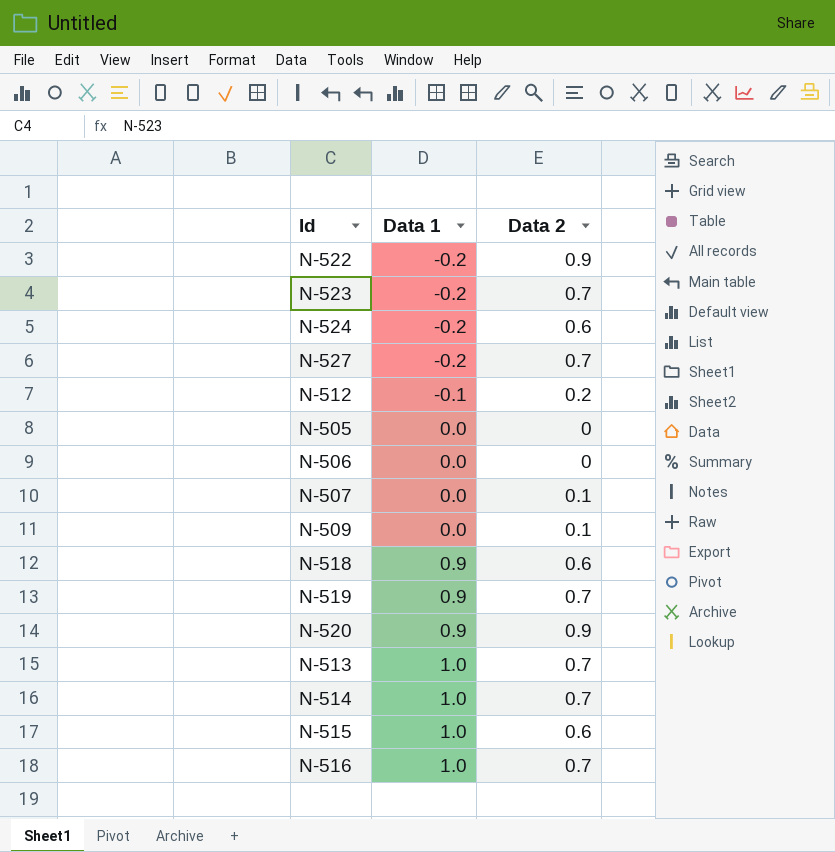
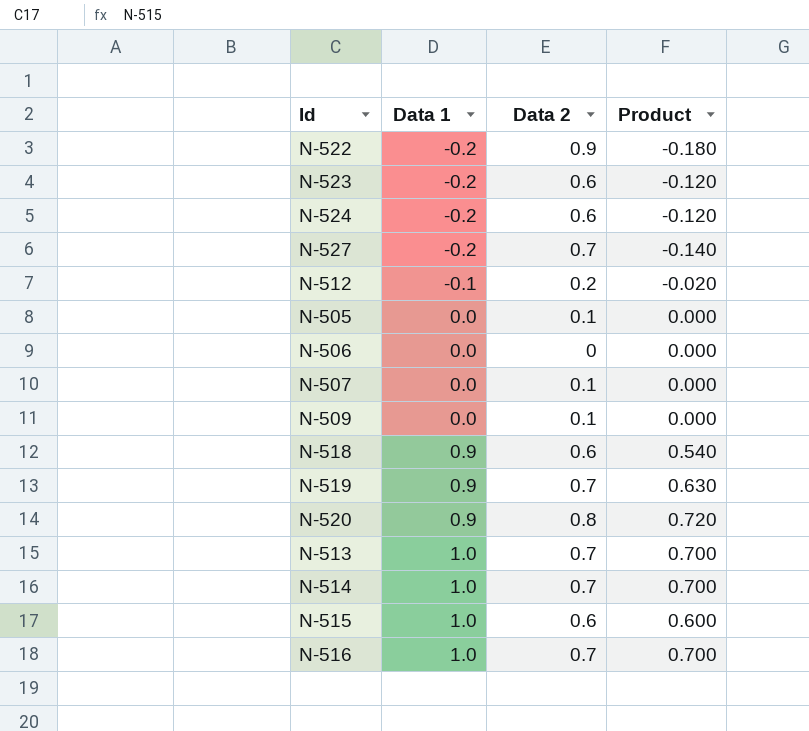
column Product | formula: none -> [Data 1] * [Data 2]
N-523 | Data 2: 0.7 -> 0.6
N-505 | Data 2: 0 -> 0.1
N-520 | Data 2: 0.9 -> 0.8

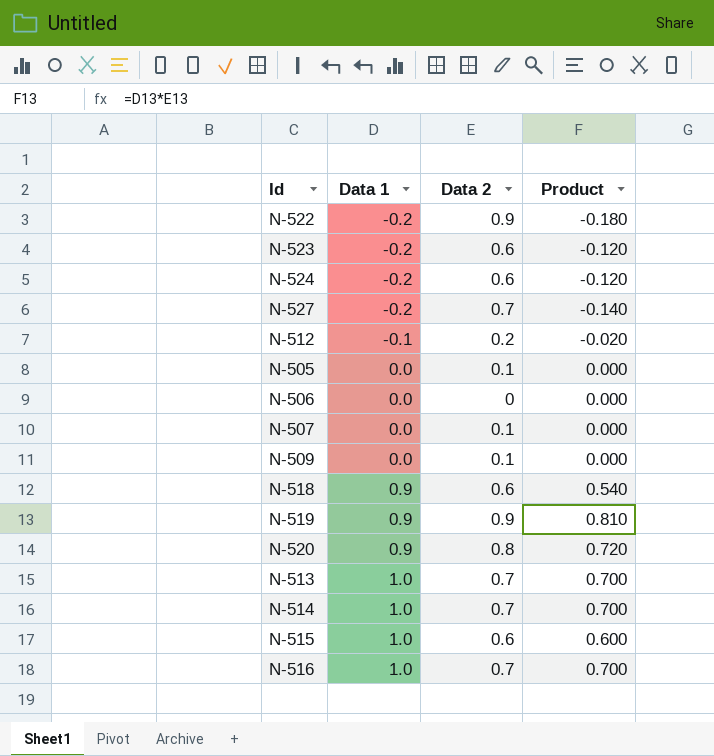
N-519 | Data 2: 0.7 -> 0.9
N-519 | Product: 0.630 -> 0.810

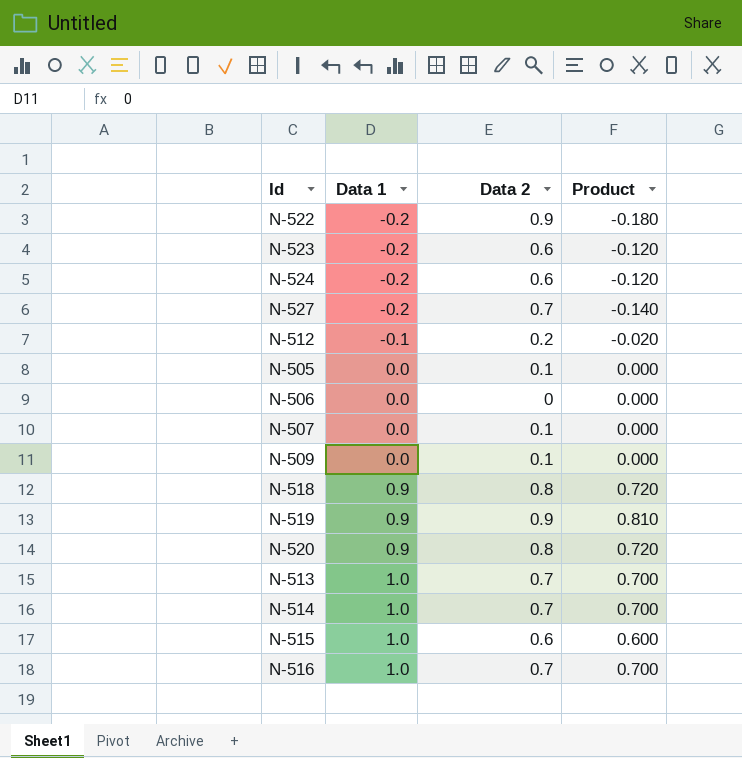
N-518 | Data 2: 0.6 -> 0.8
N-518 | Product: 0.540 -> 0.720

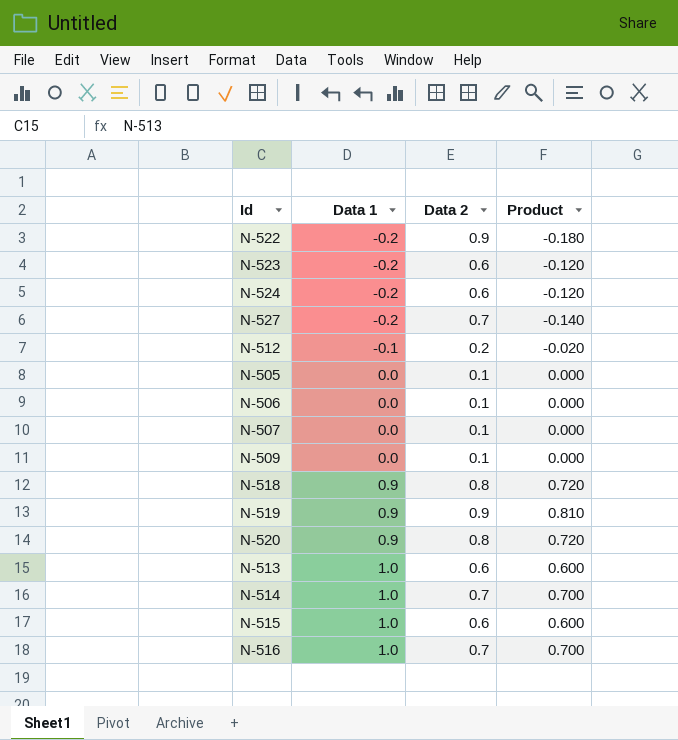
N-506 | Data 2: 0 -> 0.1
N-513 | Data 2: 0.7 -> 0.6
N-513 | Product: 0.700 -> 0.600

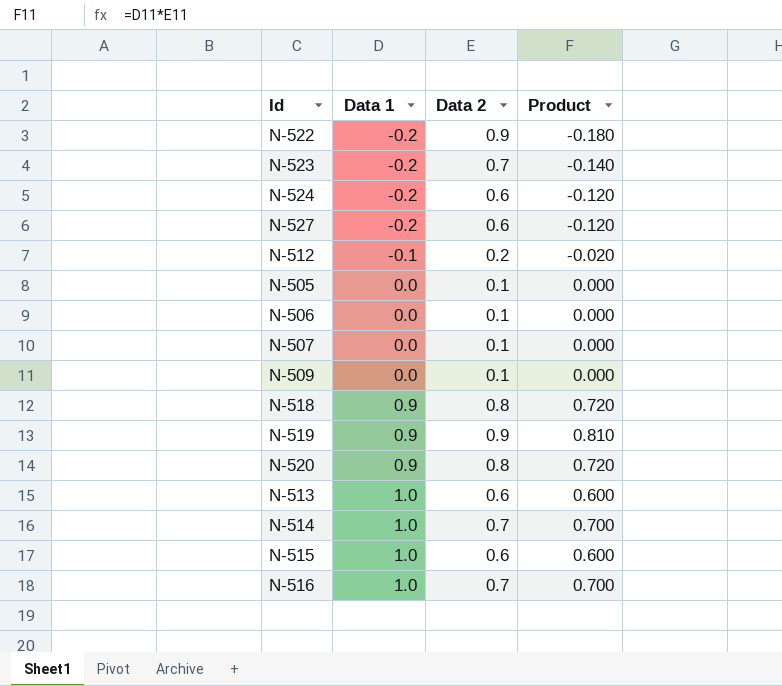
N-523 | Data 2: 0.6 -> 0.7
N-523 | Product: -0.120 -> -0.140
N-527 | Data 2: 0.7 -> 0.6
N-527 | Product: -0.140 -> -0.120

